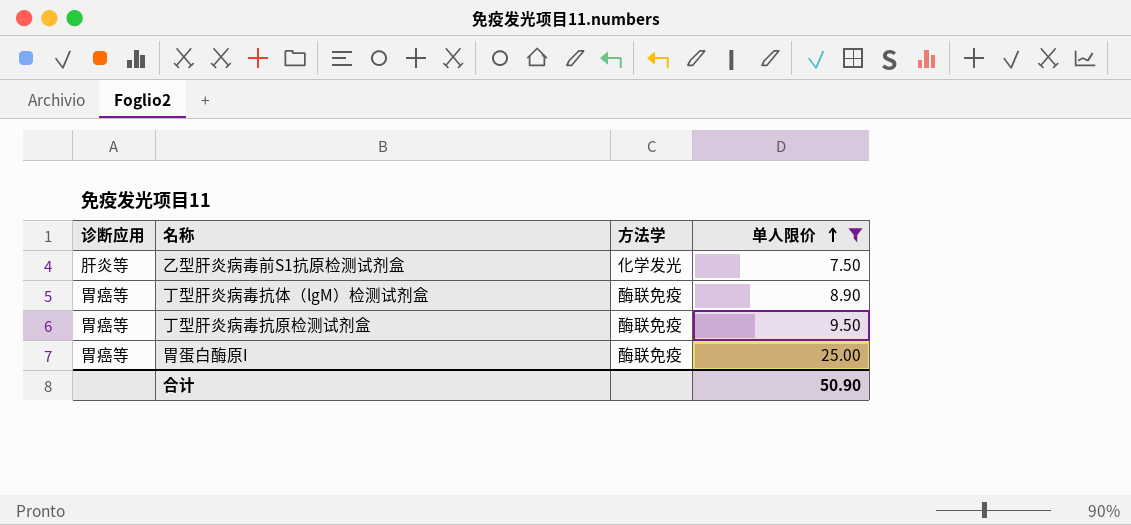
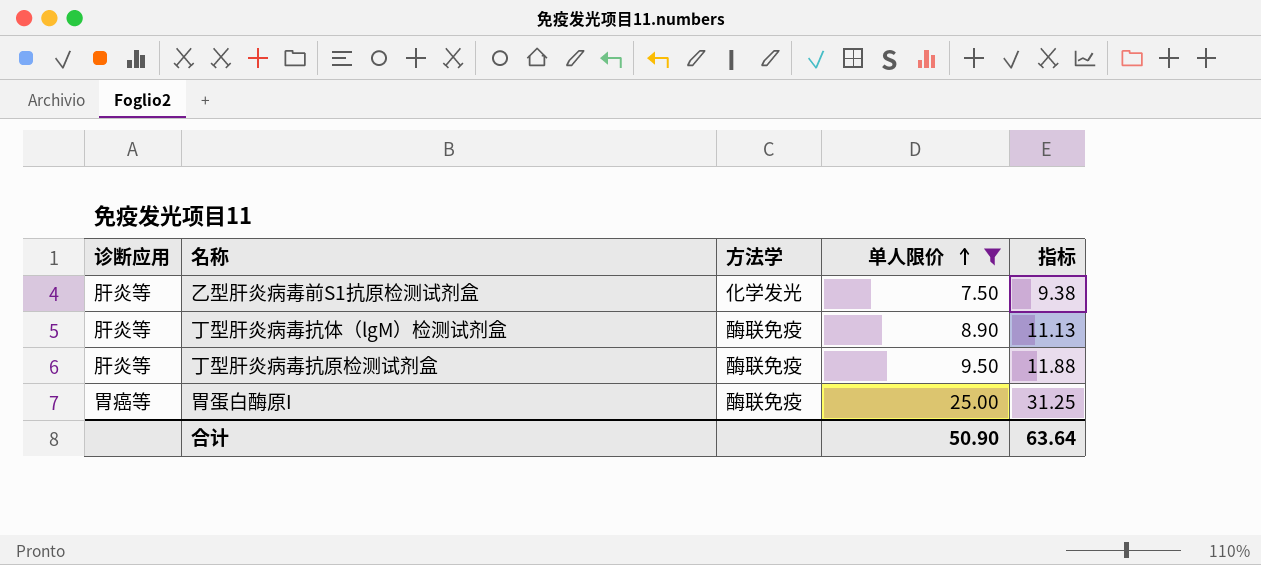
column 指标 | formula: none -> [单人限价] * 1.25
丁型肝炎病毒抗体（lgM）检测试剂盒 | 诊断应用: 胃癌等 -> 肝炎等
丁型肝炎病毒抗原检测试剂盒 | 诊断应用: 胃癌等 -> 肝炎等

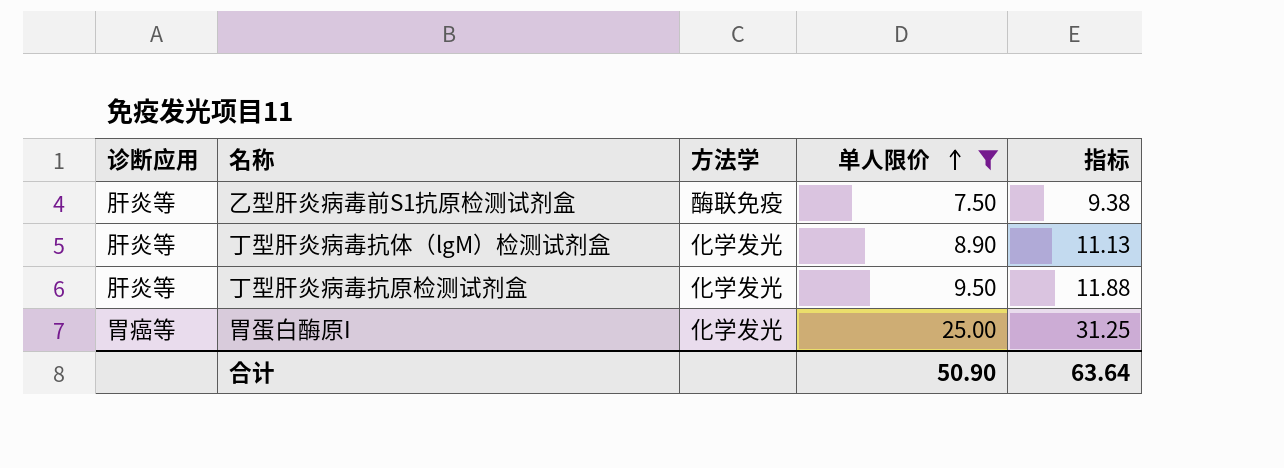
乙型肝炎病毒前S1抗原检测试剂盒 | 方法学: 化学发光 -> 酶联免疫
丁型肝炎病毒抗体（lgM）检测试剂盒 | 方法学: 酶联免疫 -> 化学发光
丁型肝炎病毒抗原检测试剂盒 | 方法学: 酶联免疫 -> 化学发光
胃蛋白酶原I | 方法学: 酶联免疫 -> 化学发光

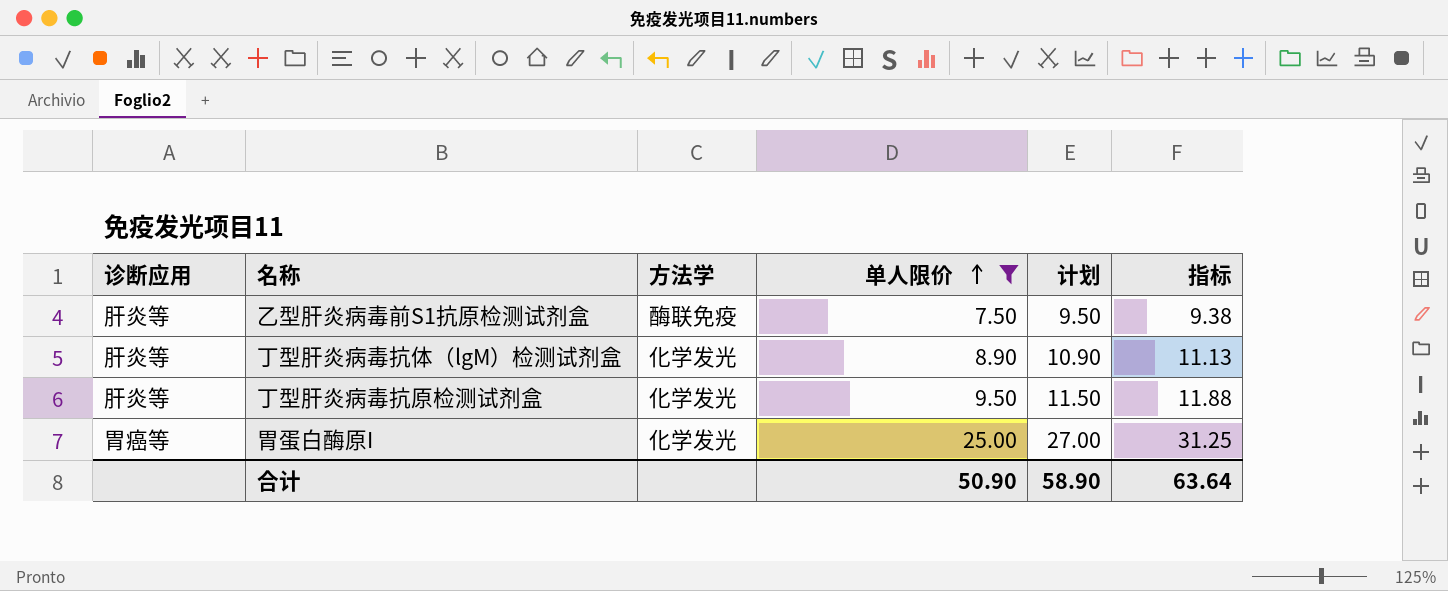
column 计划 | formula: none -> [单人限价] + 2

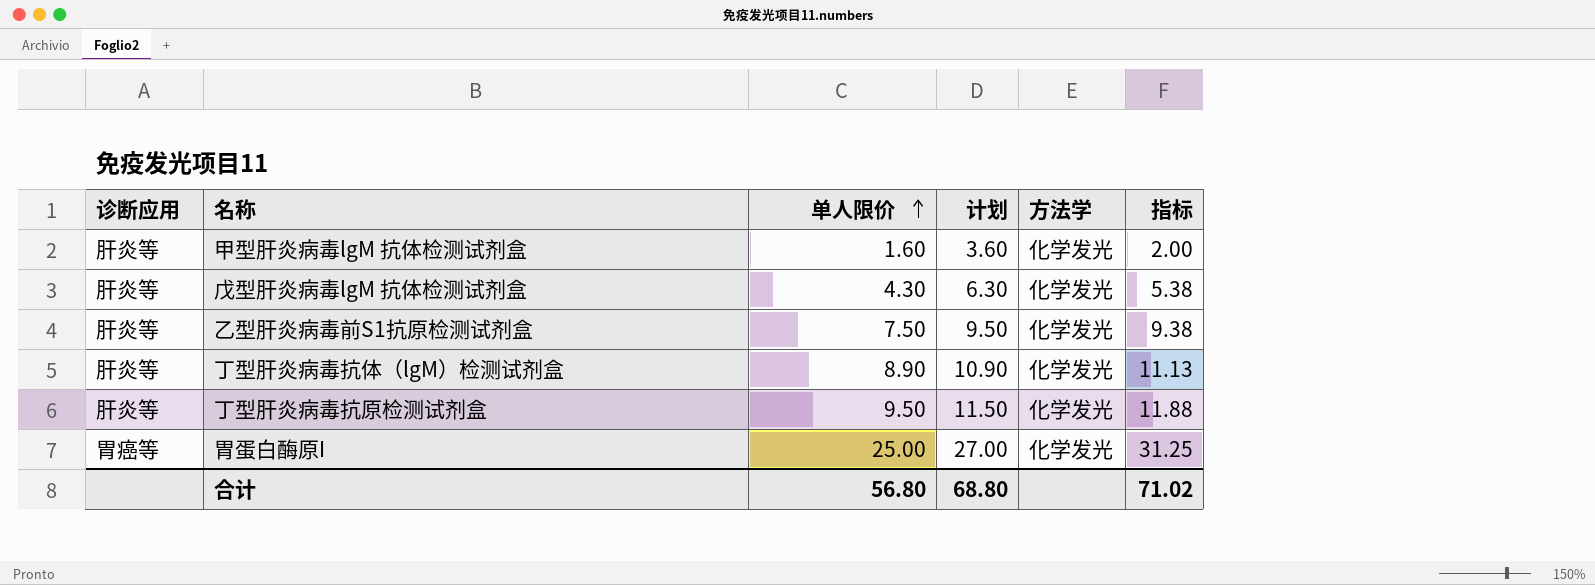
filter: 单人限价 >= 7.50 -> none
column 方法学 | position: 3 -> 5
乙型肝炎病毒前S1抗原检测试剂盒 | 方法学: 酶联免疫 -> 化学发光
合计 | 单人限价: 50.90 -> 56.80
合计 | 计划: 58.90 -> 68.80
合计 | 指标: 63.64 -> 71.02

